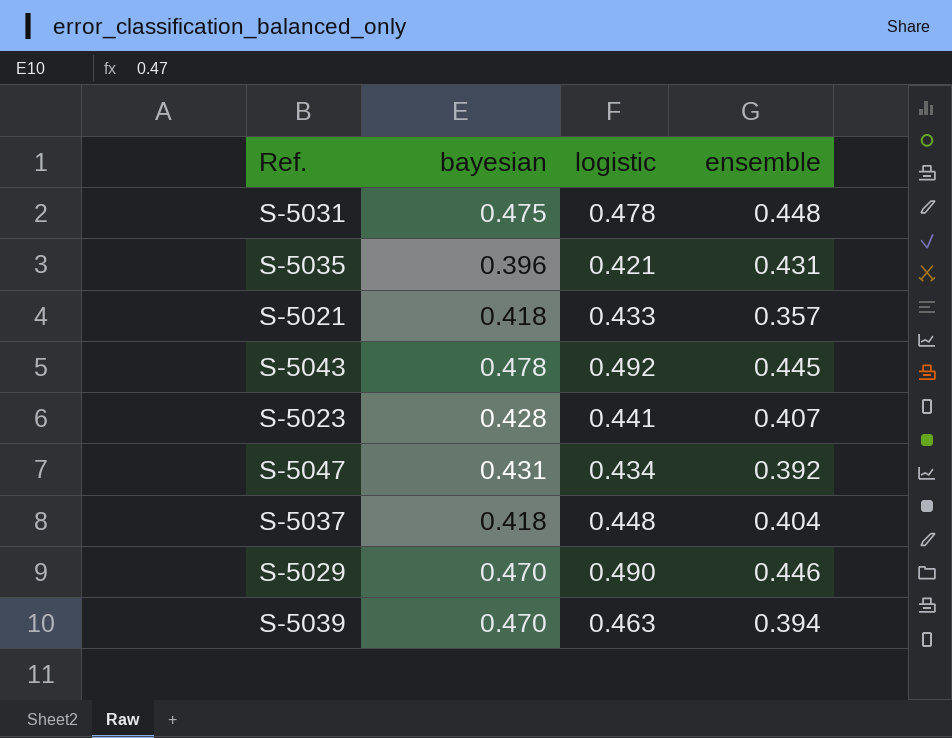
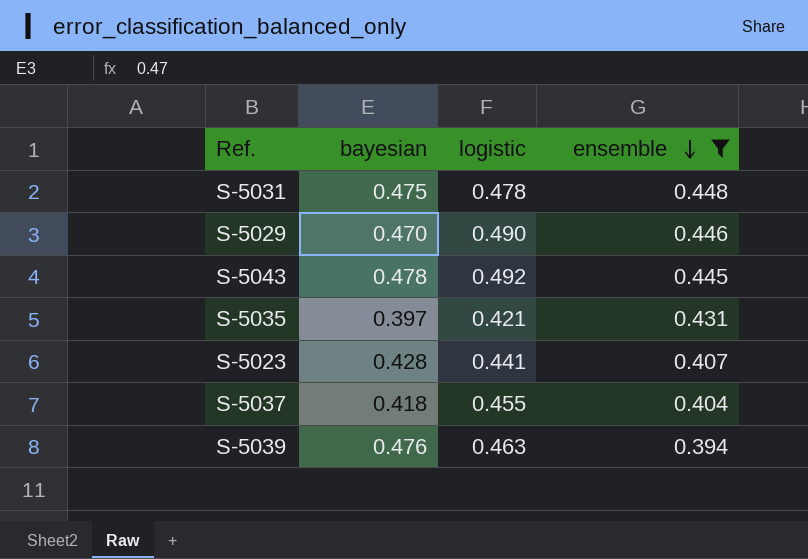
filter: none -> ensemble >= 0.394
row order: none -> ensemble descending
S-5035 | bayesian: 0.396 -> 0.397
S-5037 | logistic: 0.448 -> 0.455
S-5039 | bayesian: 0.470 -> 0.476

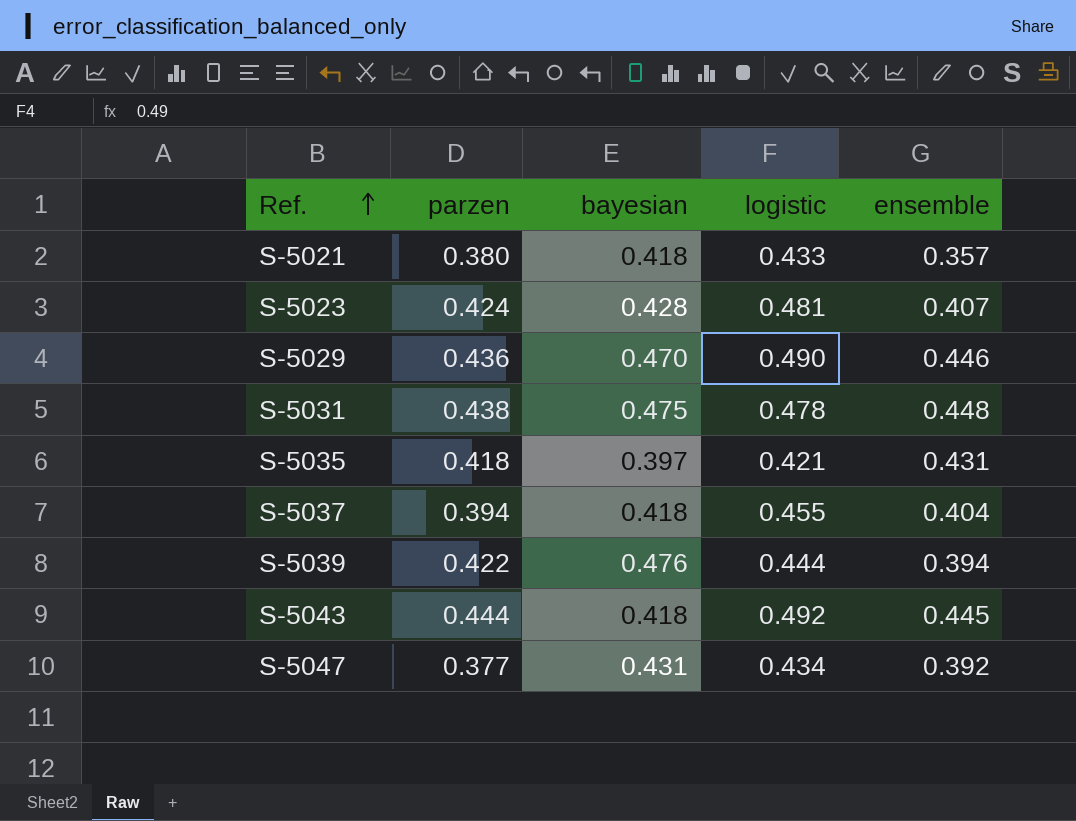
filter: ensemble >= 0.394 -> none
row order: ensemble descending -> Ref. ascending
column parzen | position: none -> 2
S-5023 | logistic: 0.441 -> 0.481
S-5039 | logistic: 0.463 -> 0.444
S-5043 | bayesian: 0.478 -> 0.418

